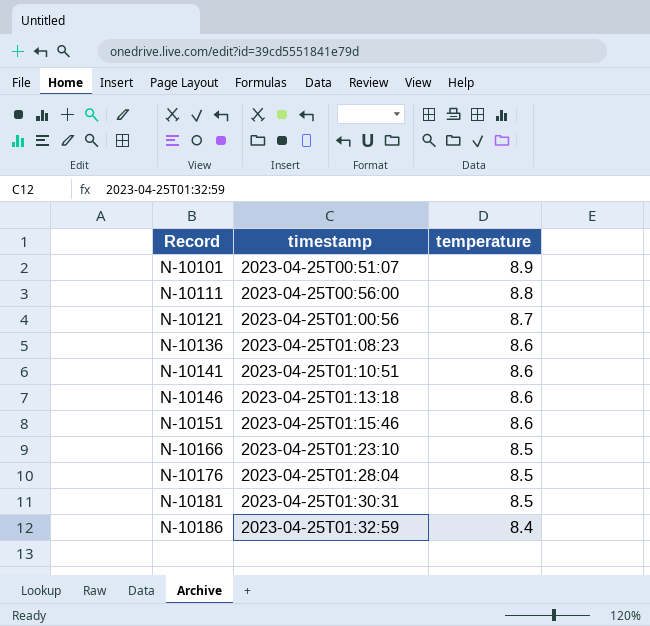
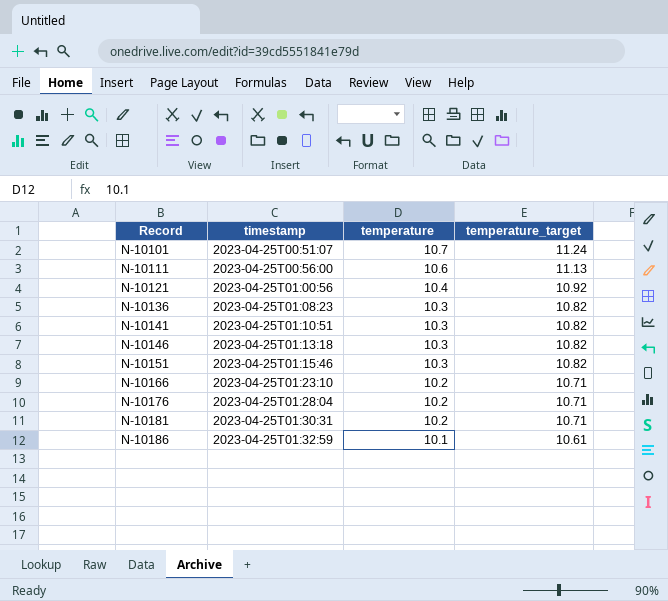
column temperature_target | formula: none -> [temperature] * 1.05
N-10101 | temperature: 8.9 -> 10.7
N-10111 | temperature: 8.8 -> 10.6
N-10121 | temperature: 8.7 -> 10.4
N-10136 | temperature: 8.6 -> 10.3
N-10141 | temperature: 8.6 -> 10.3
N-10146 | temperature: 8.6 -> 10.3
N-10151 | temperature: 8.6 -> 10.3
N-10166 | temperature: 8.5 -> 10.2
N-10176 | temperature: 8.5 -> 10.2
N-10181 | temperature: 8.5 -> 10.2
N-10186 | temperature: 8.4 -> 10.1

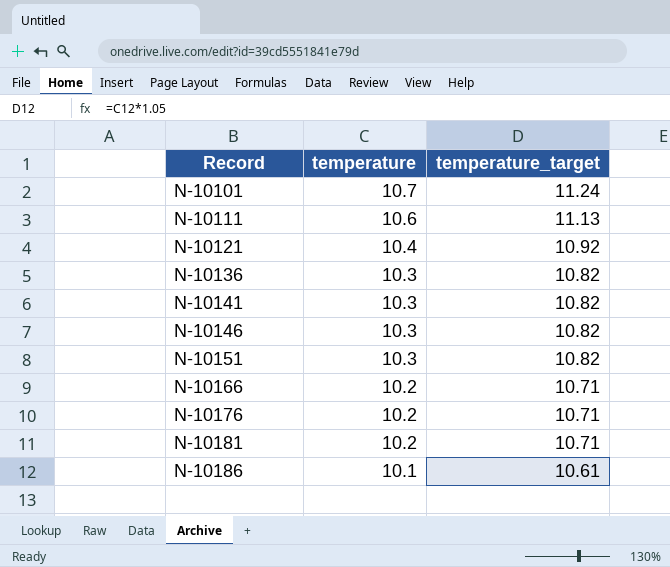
column timestamp | position: 2 -> none

